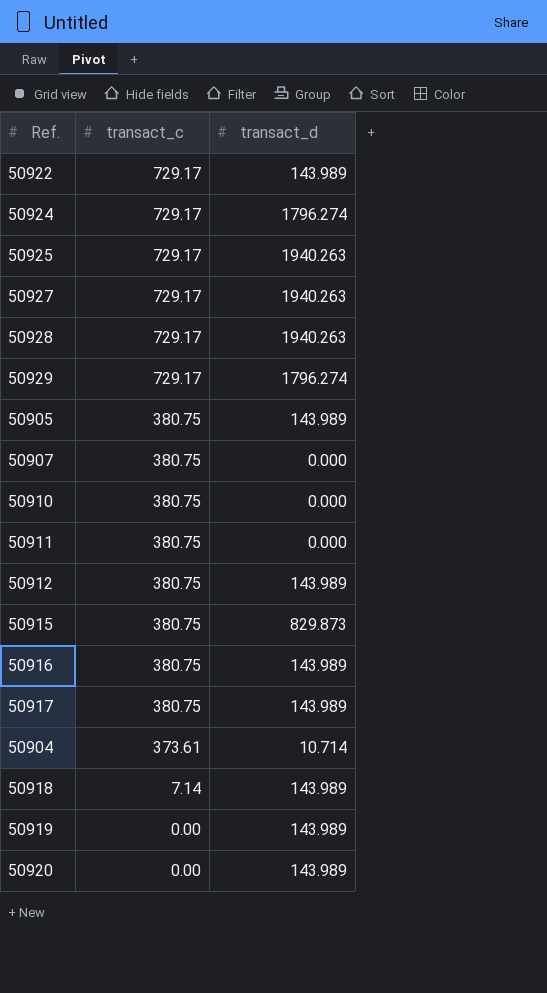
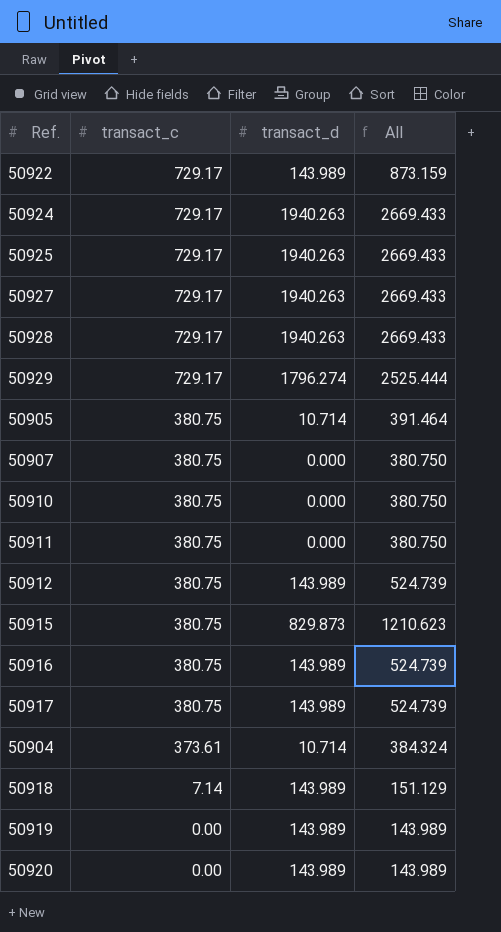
column All | formula: none -> [transact_c] + [transact_d]
50924 | transact_d: 1796.274 -> 1940.263
50905 | transact_d: 143.989 -> 10.714

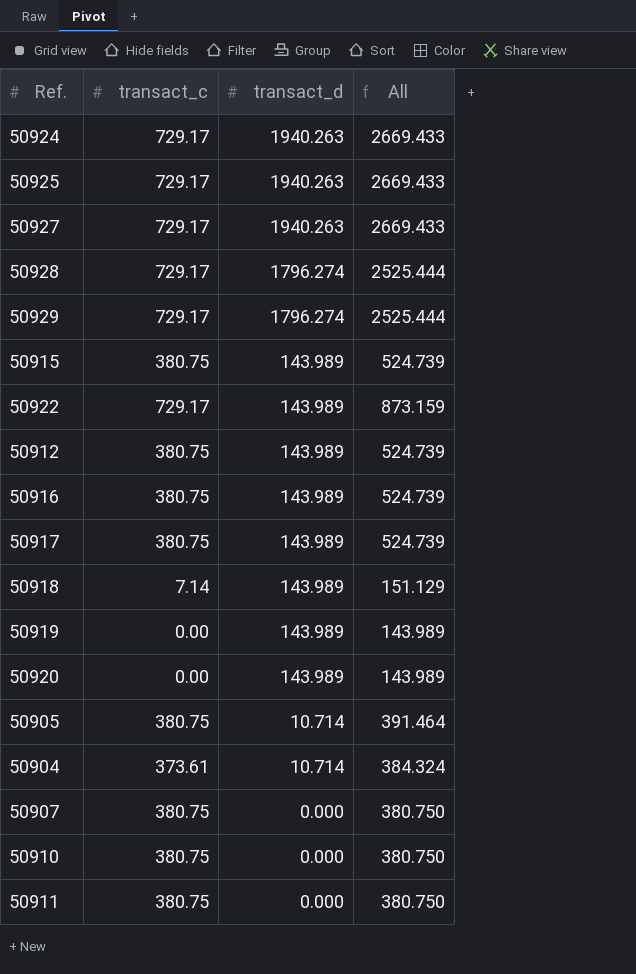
row order: transact_c descending -> transact_d descending
50928 | transact_d: 1940.263 -> 1796.274
50928 | All: 2669.433 -> 2525.444
50915 | transact_d: 829.873 -> 143.989
50915 | All: 1210.623 -> 524.739

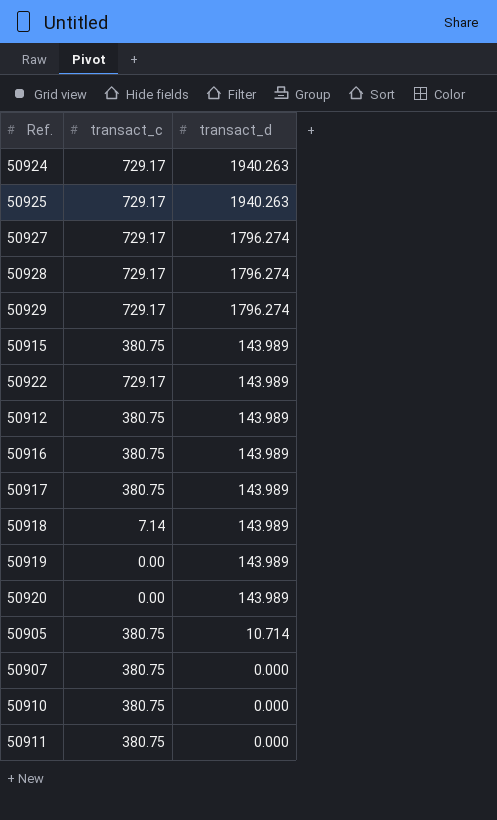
column All | formula: [transact_c] + [transact_d] -> none
row 50904: 373.61 | 10.714 | 384.324 -> none
50927 | transact_d: 1940.263 -> 1796.274

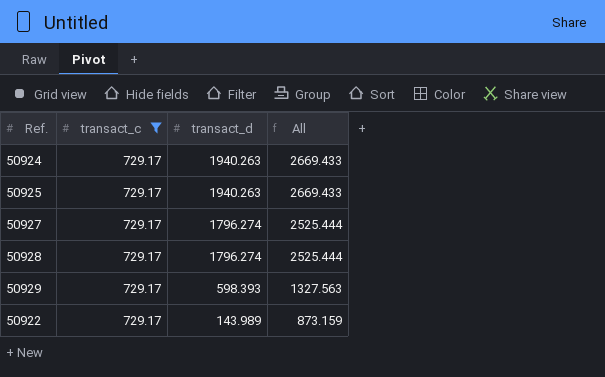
filter: none -> transact_c = 729.17
column All | formula: none -> [transact_c] + [transact_d]
50929 | transact_d: 1796.274 -> 598.393

